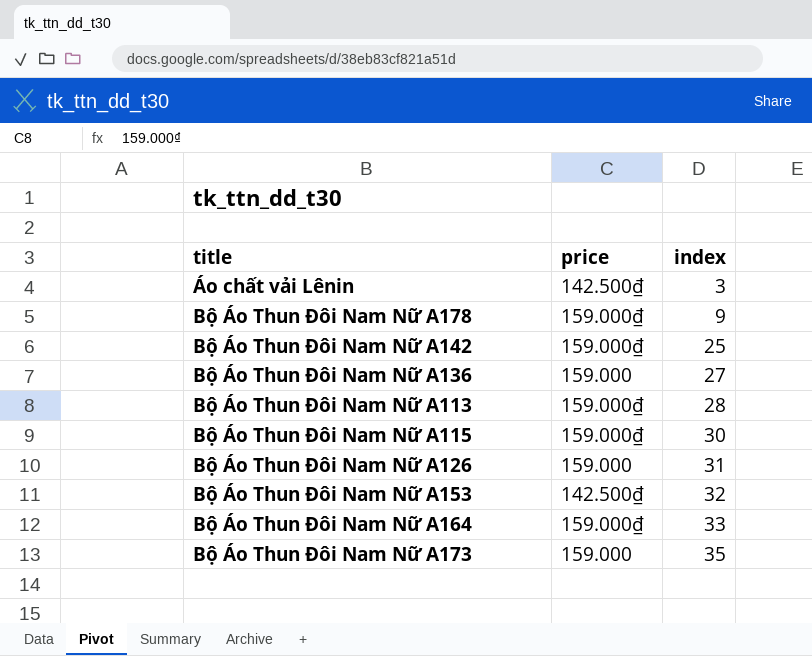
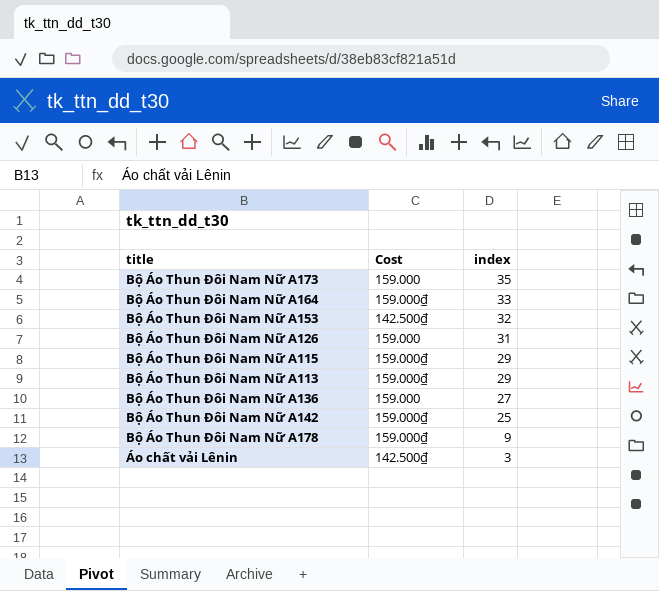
row order: index ascending -> index descending
column name: price -> Cost
Bộ Áo Thun Đôi Nam Nữ A115 | index: 30 -> 29
Bộ Áo Thun Đôi Nam Nữ A113 | index: 28 -> 29

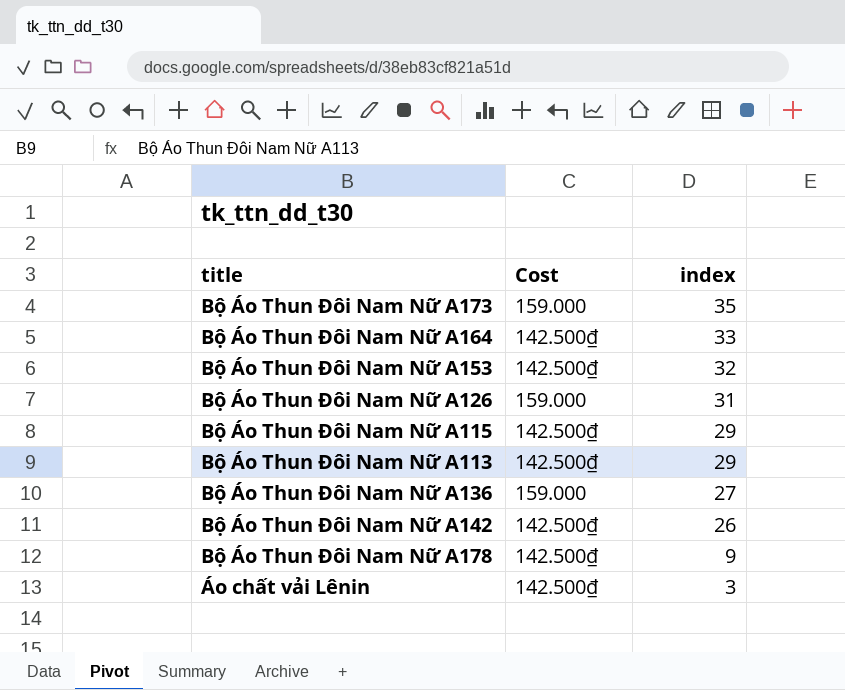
Bộ Áo Thun Đôi Nam Nữ A164 | Cost: 159.000₫ -> 142.500₫
Bộ Áo Thun Đôi Nam Nữ A115 | Cost: 159.000₫ -> 142.500₫
Bộ Áo Thun Đôi Nam Nữ A113 | Cost: 159.000₫ -> 142.500₫
Bộ Áo Thun Đôi Nam Nữ A142 | Cost: 159.000₫ -> 142.500₫
Bộ Áo Thun Đôi Nam Nữ A142 | index: 25 -> 26
Bộ Áo Thun Đôi Nam Nữ A178 | Cost: 159.000₫ -> 142.500₫

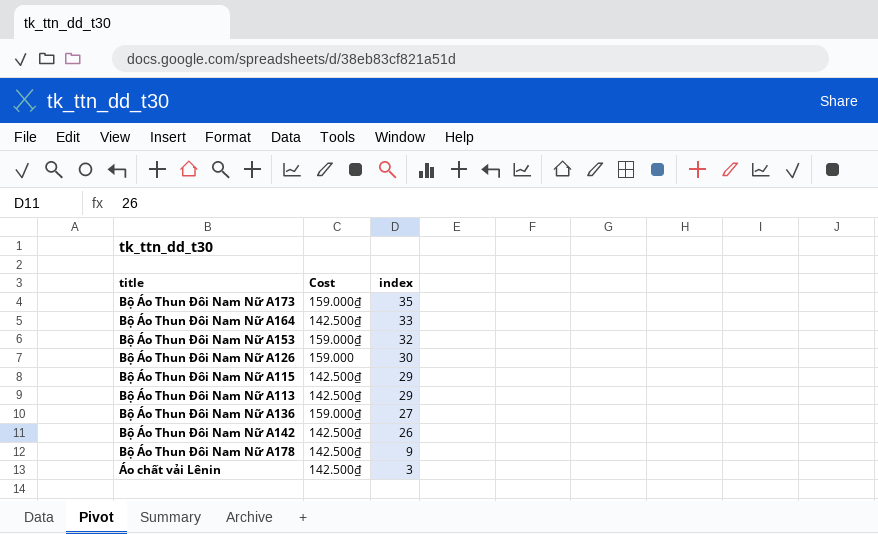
Bộ Áo Thun Đôi Nam Nữ A173 | Cost: 159.000 -> 159.000₫
Bộ Áo Thun Đôi Nam Nữ A153 | Cost: 142.500₫ -> 159.000₫
Bộ Áo Thun Đôi Nam Nữ A126 | index: 31 -> 30
Bộ Áo Thun Đôi Nam Nữ A136 | Cost: 159.000 -> 159.000₫

